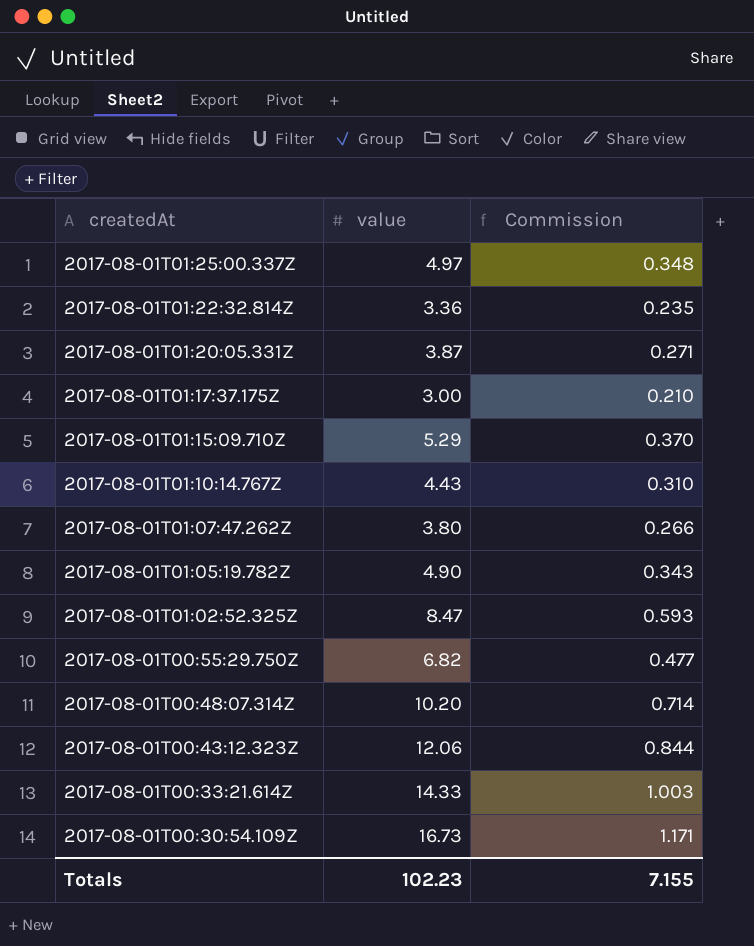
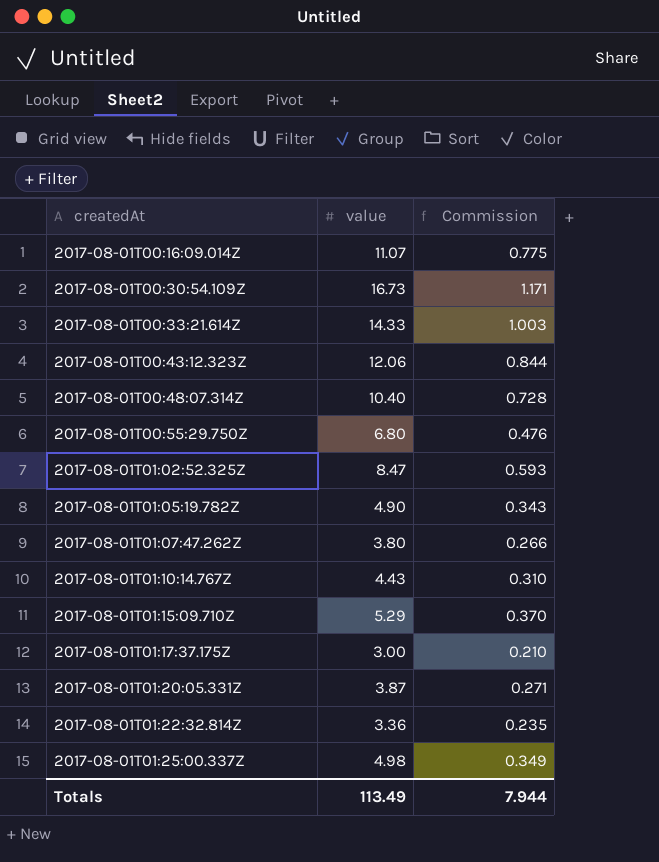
row order: createdAt descending -> createdAt ascending
row 2017-08-01T00:16:09.014Z: none -> 11.07 | 0.775
2017-08-01T00:48:07.314Z | value: 10.20 -> 10.40
2017-08-01T00:48:07.314Z | Commission: 0.714 -> 0.728
2017-08-01T00:55:29.750Z | value: 6.82 -> 6.80
2017-08-01T00:55:29.750Z | Commission: 0.477 -> 0.476
2017-08-01T01:25:00.337Z | value: 4.97 -> 4.98
2017-08-01T01:25:00.337Z | Commission: 0.348 -> 0.349
Totals | value: 102.23 -> 113.49
Totals | Commission: 7.155 -> 7.944

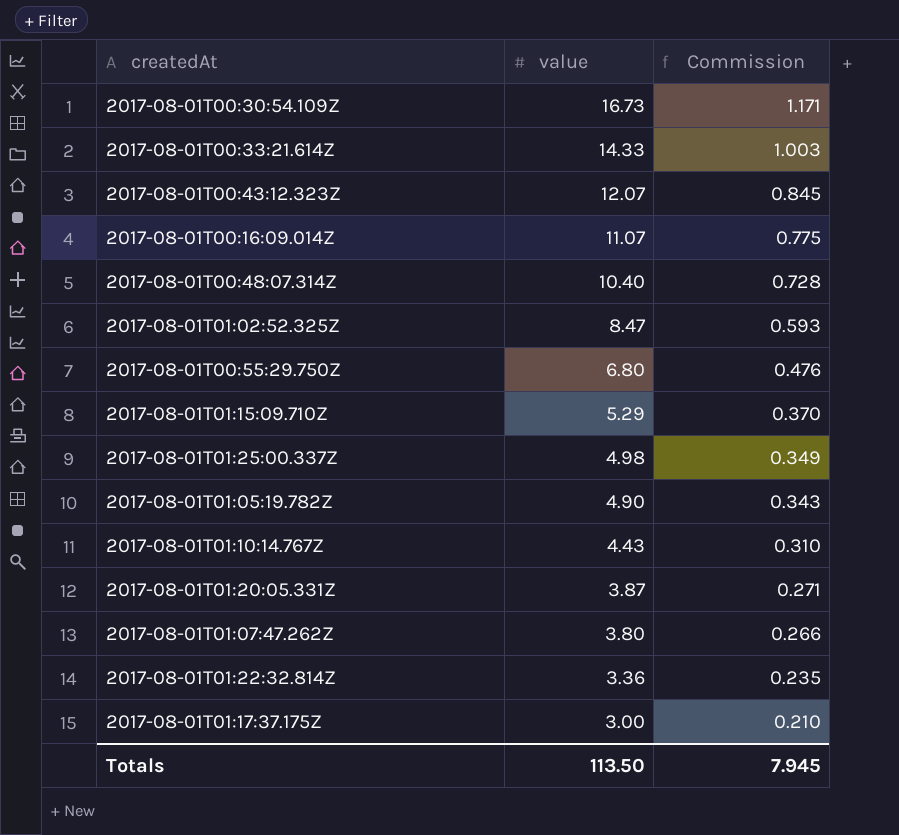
row order: createdAt ascending -> value descending
2017-08-01T00:43:12.323Z | value: 12.06 -> 12.07
2017-08-01T00:43:12.323Z | Commission: 0.844 -> 0.845
Totals | value: 113.49 -> 113.50
Totals | Commission: 7.944 -> 7.945

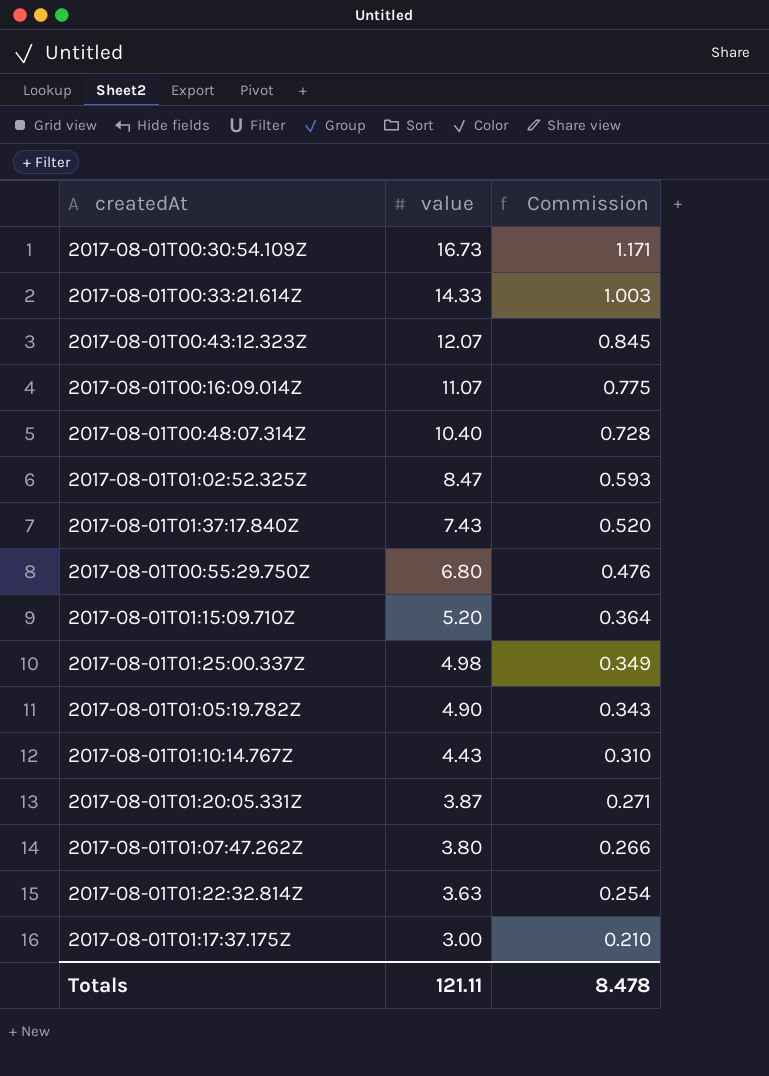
row 2017-08-01T01:37:17.840Z: none -> 7.43 | 0.520
2017-08-01T01:15:09.710Z | value: 5.29 -> 5.20
2017-08-01T01:15:09.710Z | Commission: 0.370 -> 0.364
2017-08-01T01:22:32.814Z | value: 3.36 -> 3.63
2017-08-01T01:22:32.814Z | Commission: 0.235 -> 0.254
Totals | value: 113.50 -> 121.11
Totals | Commission: 7.945 -> 8.478

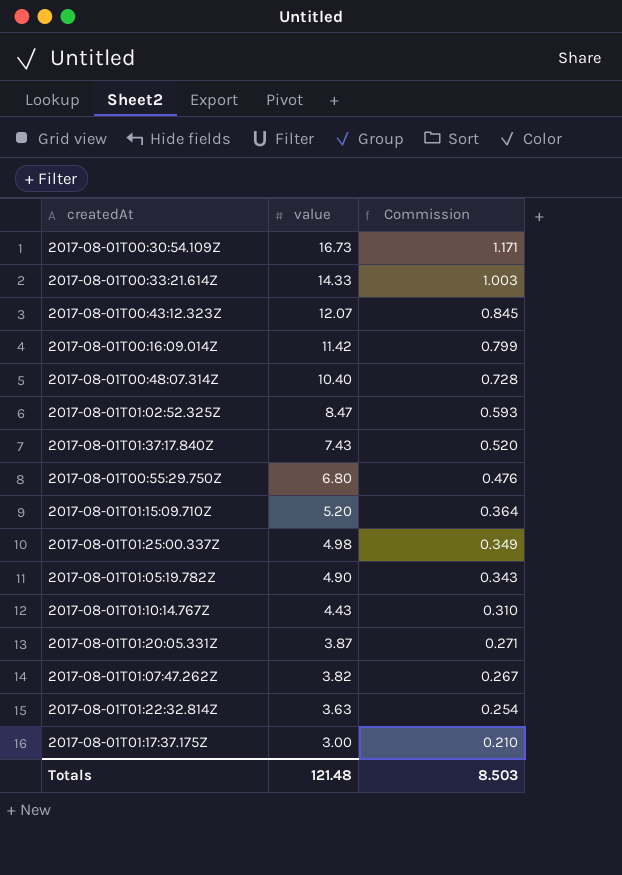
2017-08-01T00:16:09.014Z | value: 11.07 -> 11.42
2017-08-01T00:16:09.014Z | Commission: 0.775 -> 0.799
2017-08-01T01:07:47.262Z | value: 3.80 -> 3.82
2017-08-01T01:07:47.262Z | Commission: 0.266 -> 0.267
Totals | value: 121.11 -> 121.48
Totals | Commission: 8.478 -> 8.503

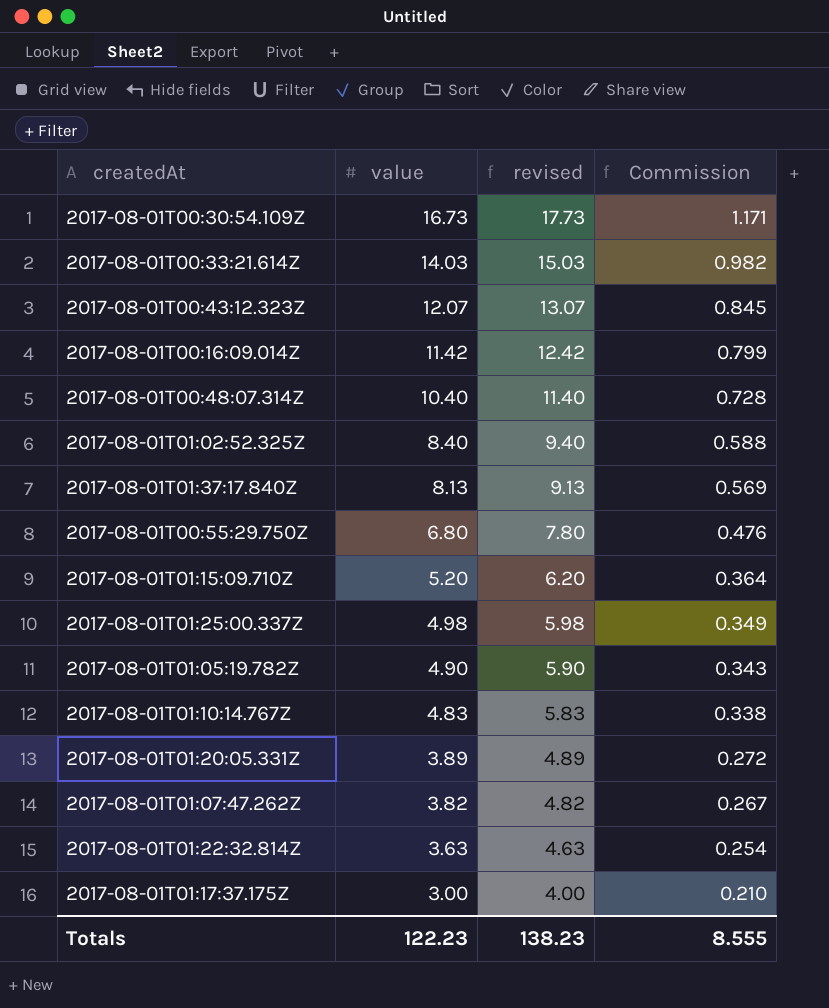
column revised | formula: none -> [value] + 1
2017-08-01T00:33:21.614Z | value: 14.33 -> 14.03
2017-08-01T00:33:21.614Z | Commission: 1.003 -> 0.982
2017-08-01T01:02:52.325Z | value: 8.47 -> 8.40
2017-08-01T01:02:52.325Z | Commission: 0.593 -> 0.588
2017-08-01T01:37:17.840Z | value: 7.43 -> 8.13
2017-08-01T01:37:17.840Z | Commission: 0.520 -> 0.569
2017-08-01T01:10:14.767Z | value: 4.43 -> 4.83
2017-08-01T01:10:14.767Z | Commission: 0.310 -> 0.338
2017-08-01T01:20:05.331Z | value: 3.87 -> 3.89
2017-08-01T01:20:05.331Z | Commission: 0.271 -> 0.272
Totals | value: 121.48 -> 122.23
Totals | Commission: 8.503 -> 8.555

